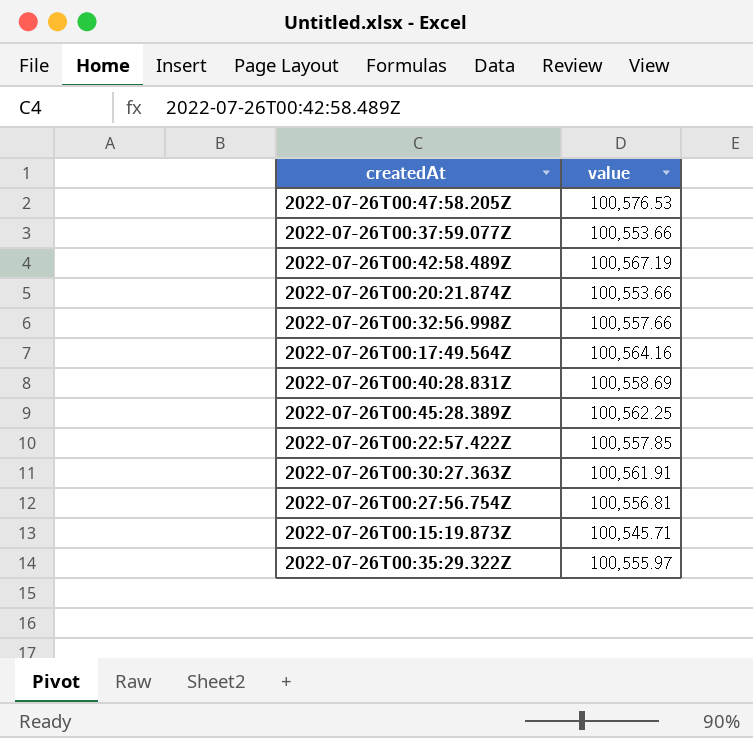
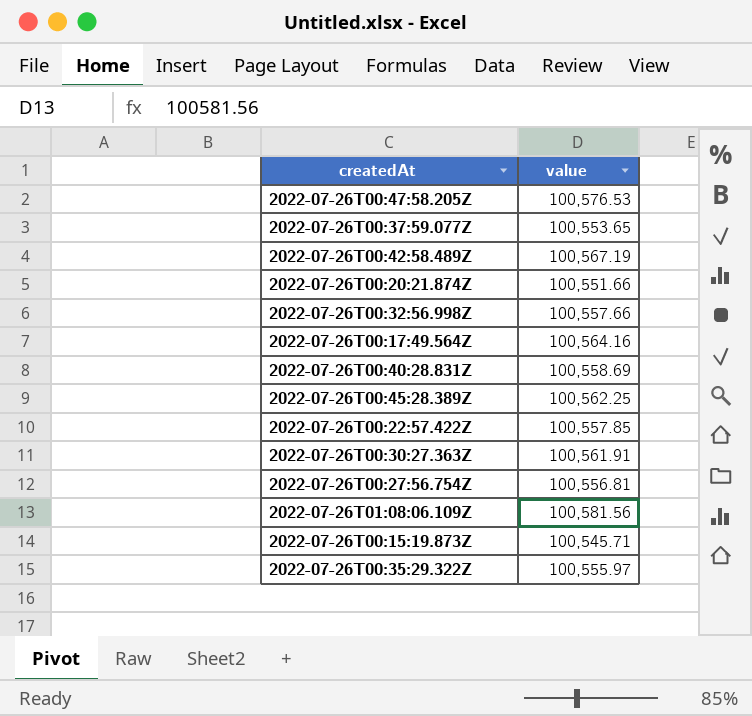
2022-07-26T00:37:59.077Z | value: 100,553.66 -> 100,553.65
2022-07-26T00:20:21.874Z | value: 100,553.66 -> 100,551.66
row 2022-07-26T01:08:06.109Z: none -> 100,581.56

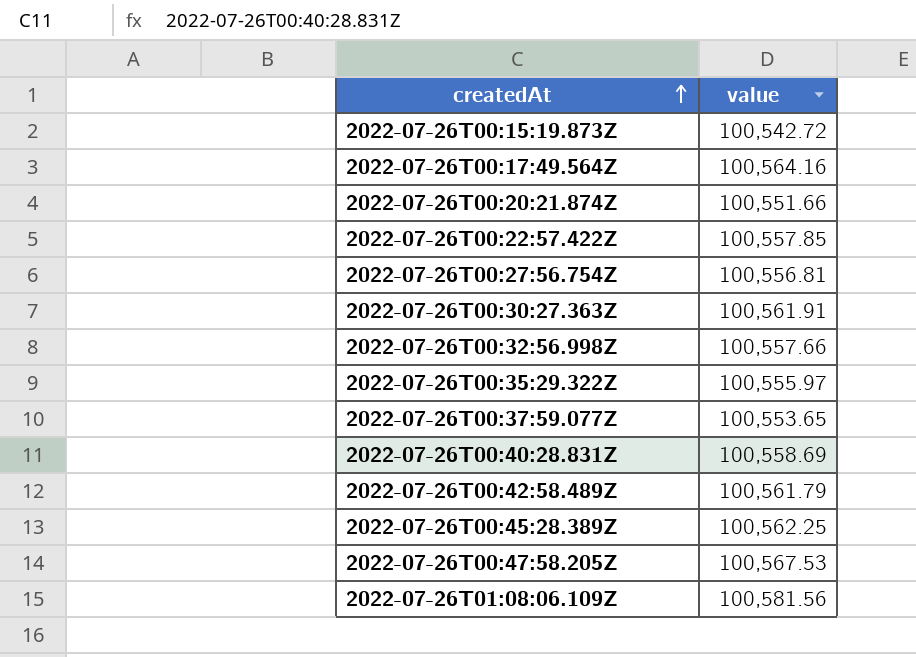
row order: none -> createdAt ascending
2022-07-26T00:15:19.873Z | value: 100,545.71 -> 100,542.72
2022-07-26T00:42:58.489Z | value: 100,567.19 -> 100,561.79
2022-07-26T00:47:58.205Z | value: 100,576.53 -> 100,567.53

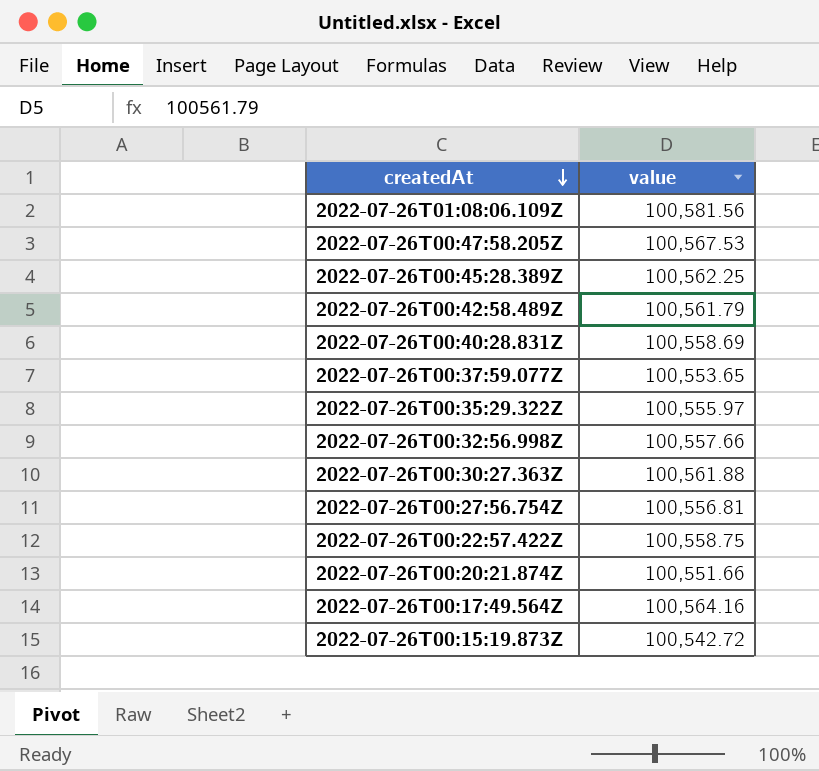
row order: createdAt ascending -> createdAt descending
2022-07-26T00:30:27.363Z | value: 100,561.91 -> 100,561.88
2022-07-26T00:22:57.422Z | value: 100,557.85 -> 100,558.75

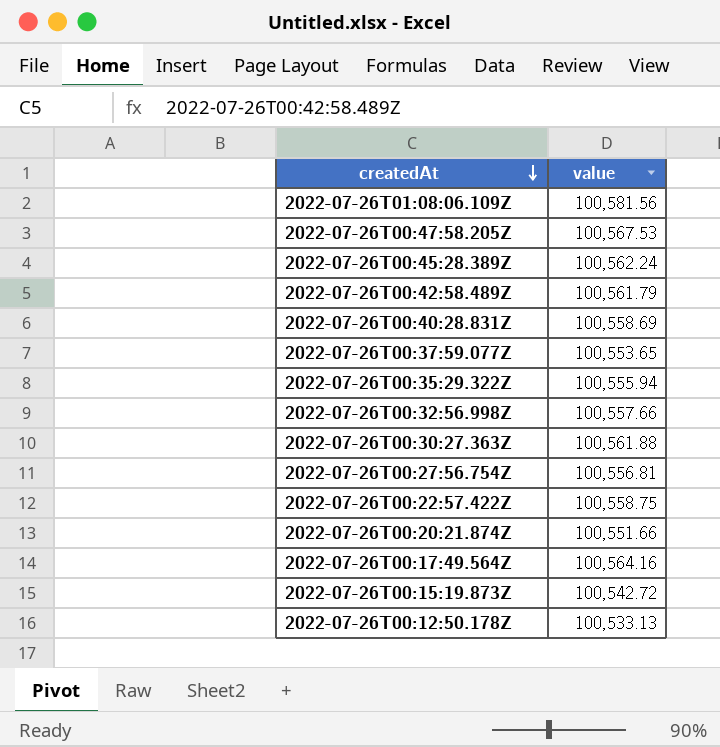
2022-07-26T00:45:28.389Z | value: 100,562.25 -> 100,562.24
2022-07-26T00:35:29.322Z | value: 100,555.97 -> 100,555.94
row 2022-07-26T00:12:50.178Z: none -> 100,533.13

